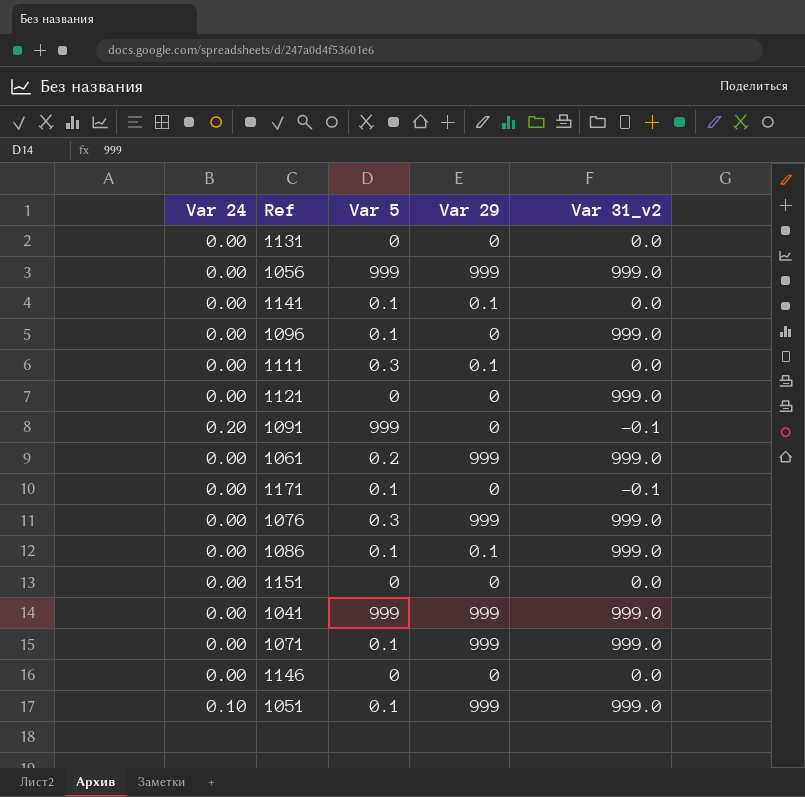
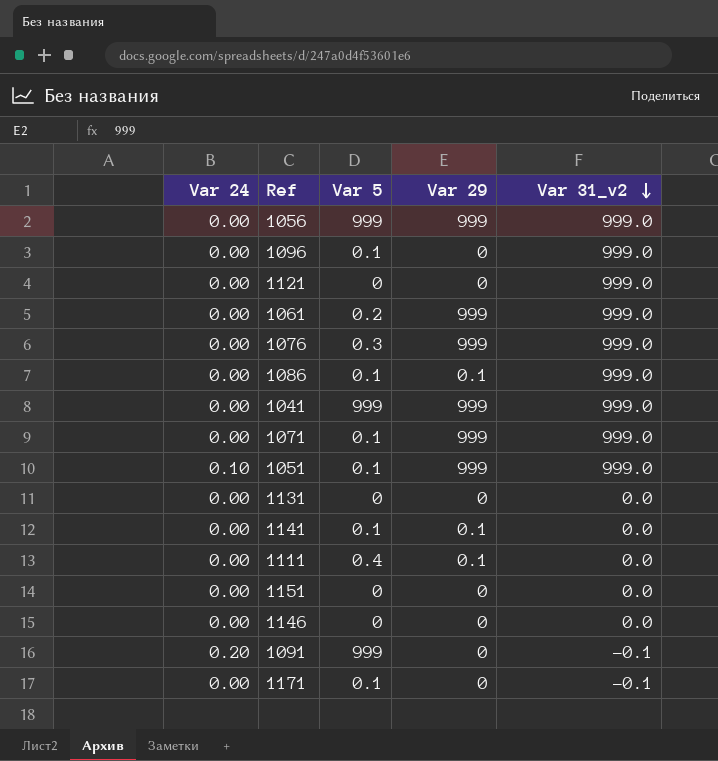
row order: none -> Var 31_v2 descending
1111 | Var 5: 0.3 -> 0.4

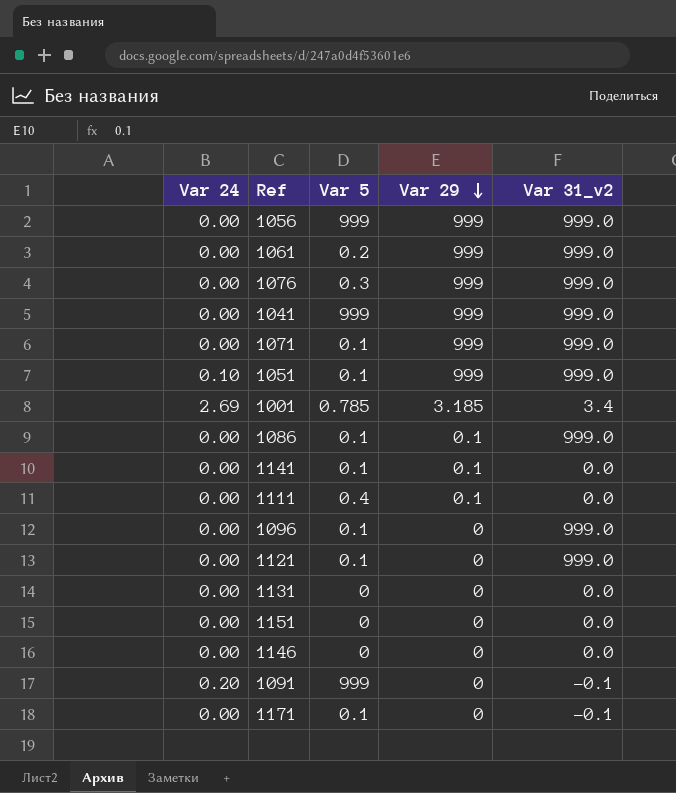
row order: Var 31_v2 descending -> Var 29 descending
row 1001: none -> 2.69 | 0.785 | 3.185 | 3.4
1121 | Var 5: 0 -> 0.1

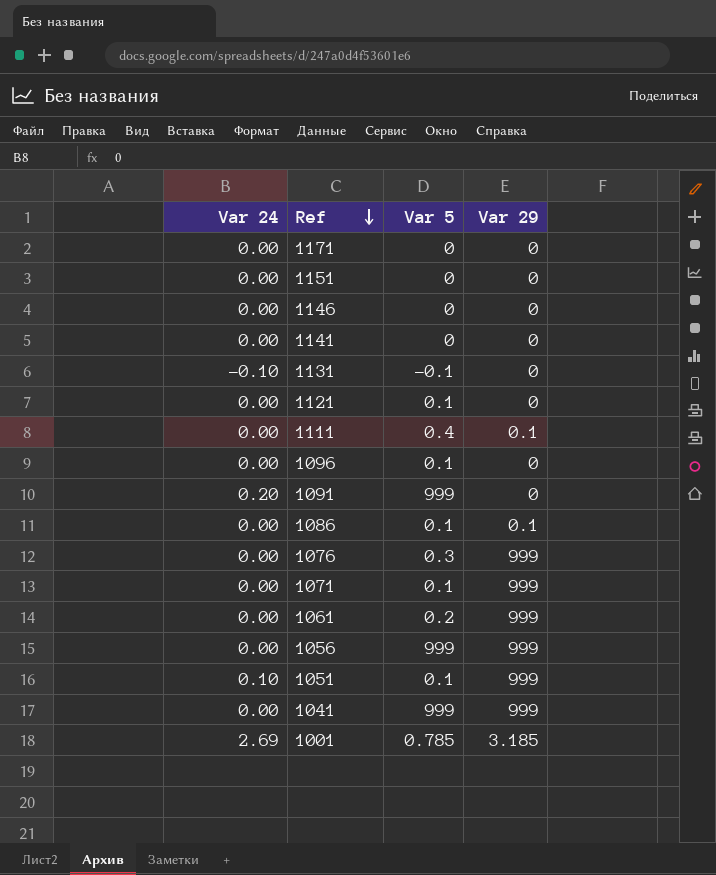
row order: Var 29 descending -> Ref descending
column Var 31_v2 | position: 5 -> none
1171 | Var 5: 0.1 -> 0
1141 | Var 5: 0.1 -> 0
1141 | Var 29: 0.1 -> 0
1131 | Var 24: 0.00 -> -0.10
1131 | Var 5: 0 -> -0.1

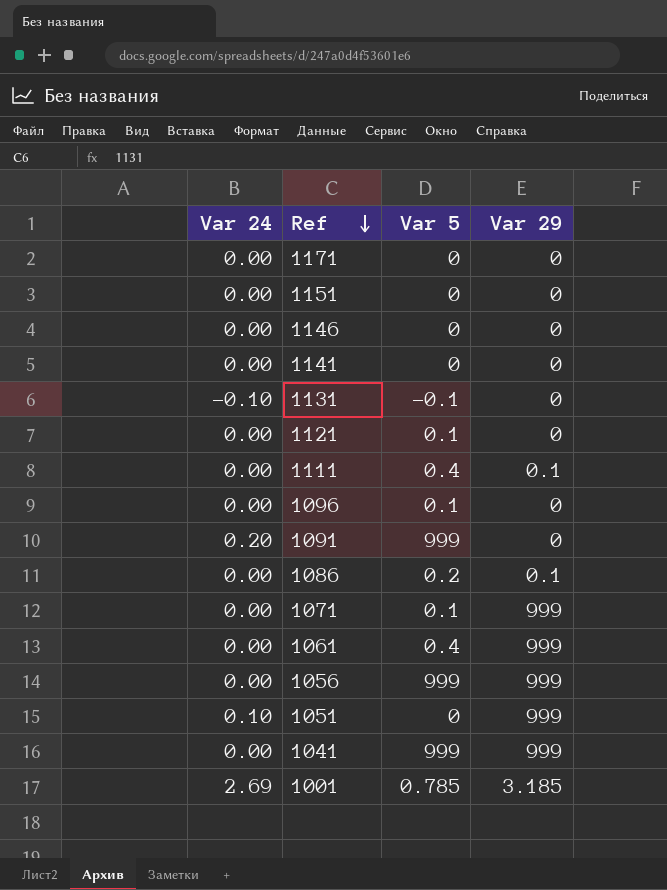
row 1076: 0.00 | 0.3 | 999 -> none
1086 | Var 5: 0.1 -> 0.2
1061 | Var 5: 0.2 -> 0.4
1051 | Var 5: 0.1 -> 0

